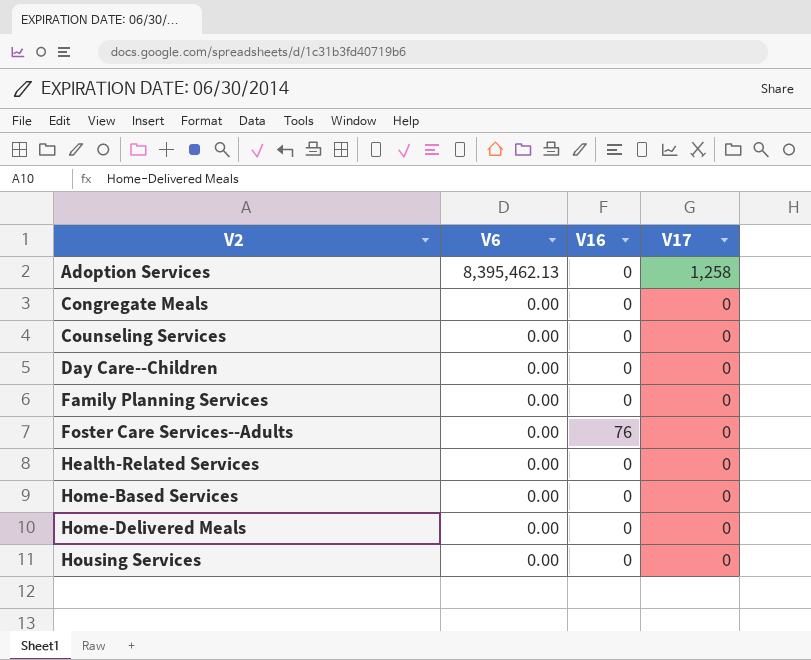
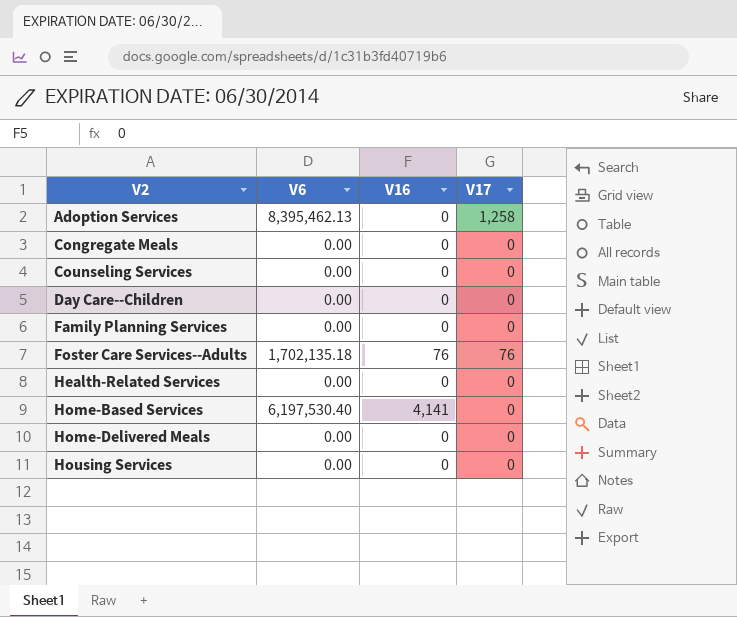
Foster Care Services--Adults | V6: 0.00 -> 1,702,135.18
Foster Care Services--Adults | V17: 0 -> 76
Home-Based Services | V6: 0.00 -> 6,197,530.40
Home-Based Services | V16: 0 -> 4,141

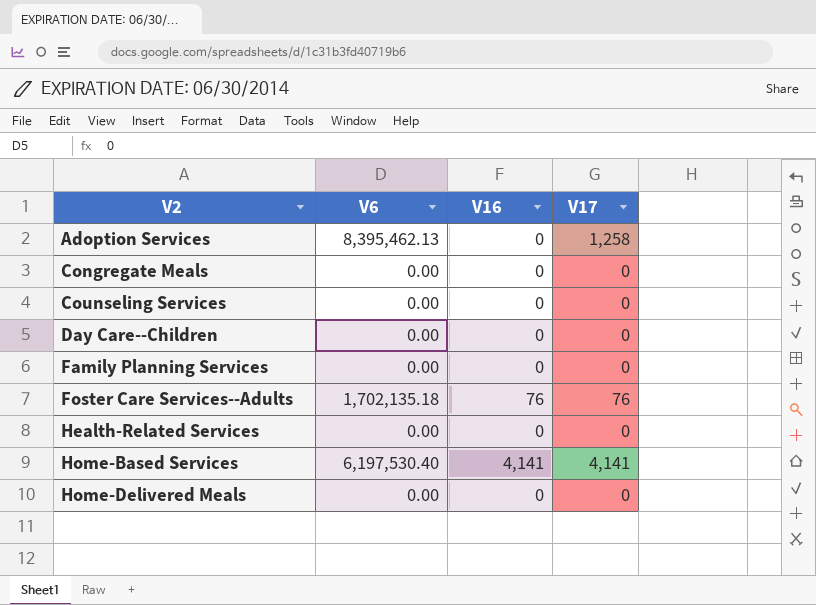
row Housing Services: 0.00 | 0 | 0 -> none
Home-Based Services | V17: 0 -> 4,141

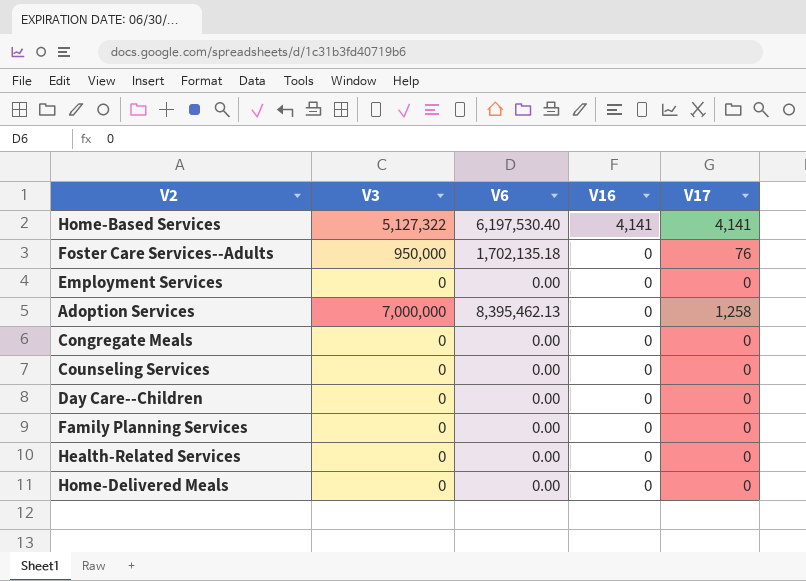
row order: V2 ascending -> V16 descending
column V3 | position: none -> 2
Foster Care Services--Adults | V16: 76 -> 0
row Employment Services: none -> 0 | 0.00 | 0 | 0

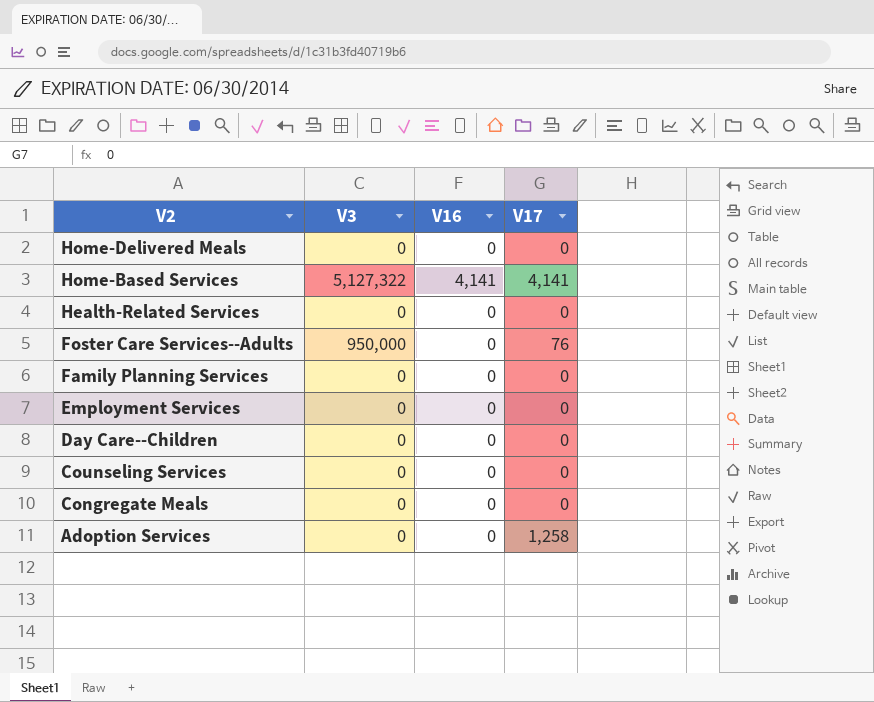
row order: V16 descending -> V2 descending
column V6 | position: 3 -> none
Adoption Services | V3: 7,000,000 -> 0

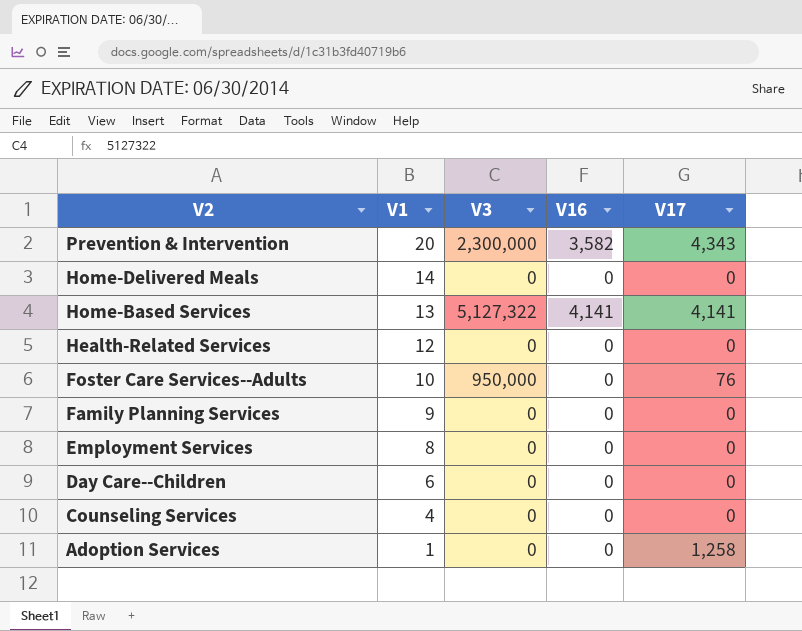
column V1 | position: none -> 2
row Congregate Meals: 0 | 0 | 0 -> none
row Prevention & Intervention: none -> 20 | 2,300,000 | 3,582 | 4,343

